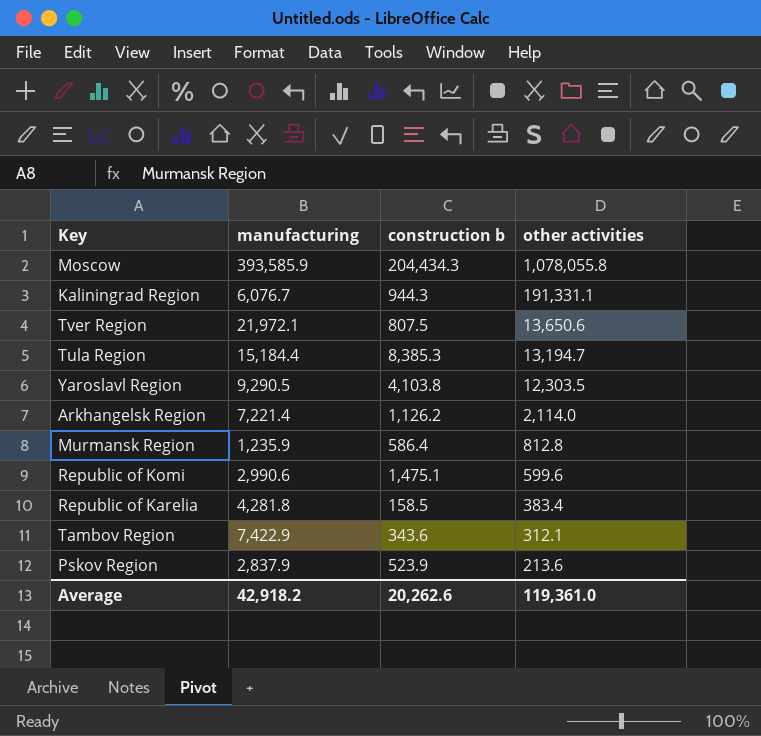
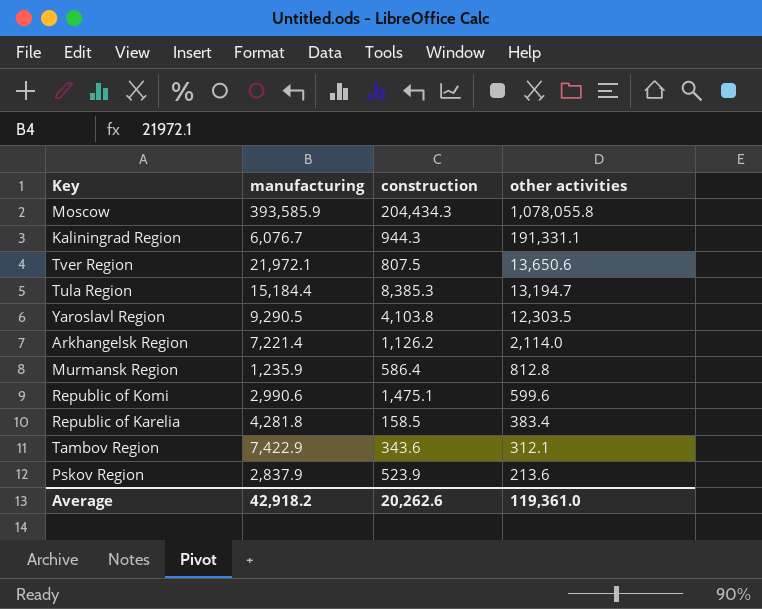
column name: construction b -> construction

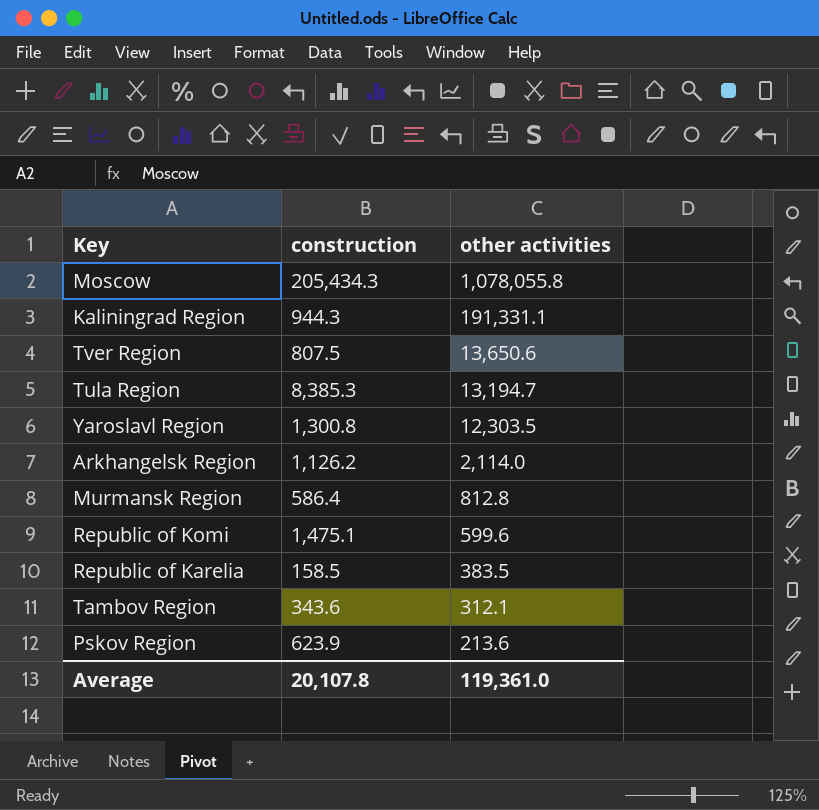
column manufacturing | position: 2 -> none
Moscow | construction: 204,434.3 -> 205,434.3
Yaroslavl Region | construction: 4,103.8 -> 1,300.8
Republic of Karelia | other activities: 383.4 -> 383.5
Pskov Region | construction: 523.9 -> 623.9
Average | construction: 20,262.6 -> 20,107.8

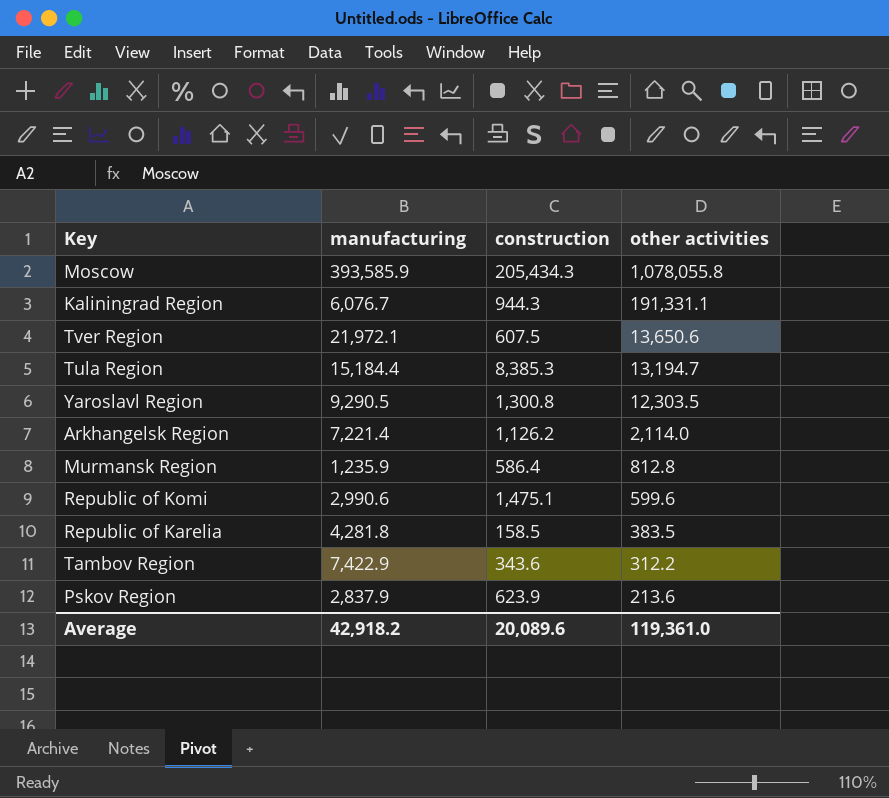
column manufacturing | position: none -> 2
Tver Region | construction: 807.5 -> 607.5
Tambov Region | other activities: 312.1 -> 312.2
Average | construction: 20,107.8 -> 20,089.6

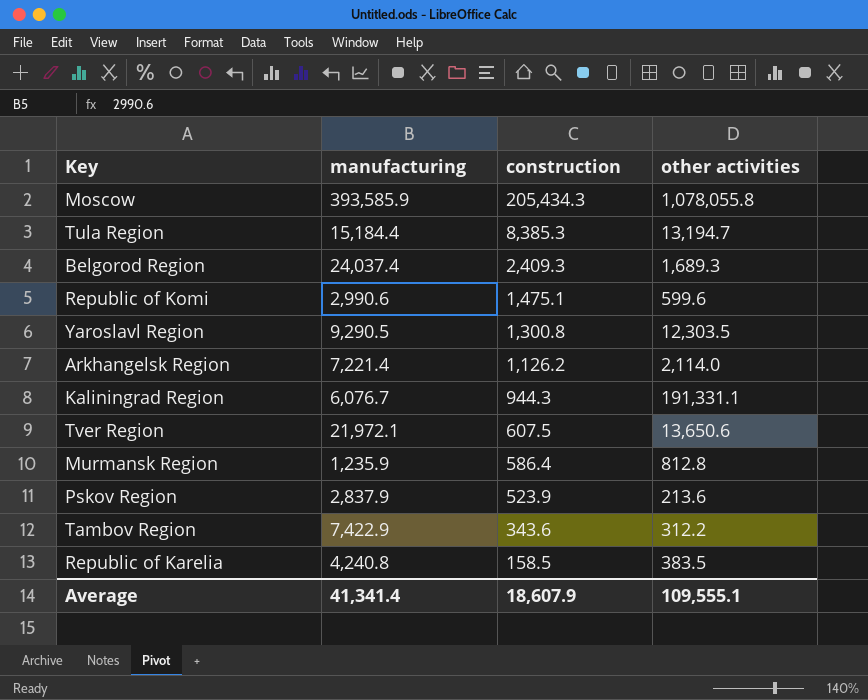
row order: other activities descending -> construction descending
row Belgorod Region: none -> 24,037.4 | 2,409.3 | 1,689.3
Pskov Region | construction: 623.9 -> 523.9
Republic of Karelia | manufacturing: 4,281.8 -> 4,240.8
Average | manufacturing: 42,918.2 -> 41,341.4
Average | construction: 20,089.6 -> 18,607.9
Average | other activities: 119,361.0 -> 109,555.1

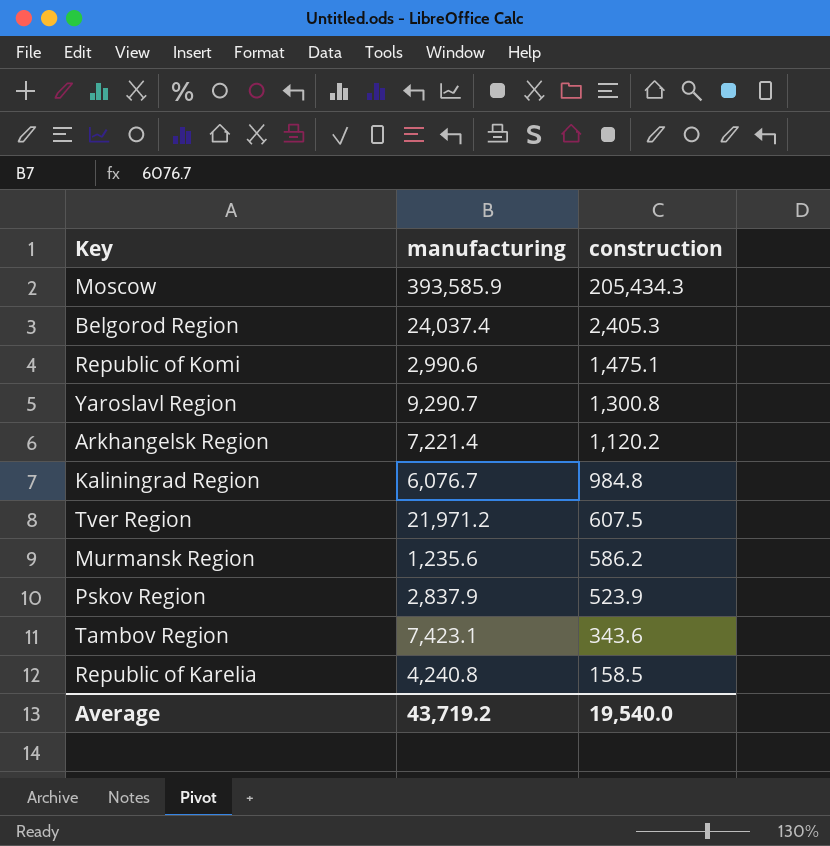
column other activities | position: 4 -> none
row Tula Region: 15,184.4 | 8,385.3 | 13,194.7 -> none
Belgorod Region | construction: 2,409.3 -> 2,405.3
Yaroslavl Region | manufacturing: 9,290.5 -> 9,290.7
Arkhangelsk Region | construction: 1,126.2 -> 1,120.2
Kaliningrad Region | construction: 944.3 -> 984.8
Tver Region | manufacturing: 21,972.1 -> 21,971.2
Murmansk Region | manufacturing: 1,235.9 -> 1,235.6
Murmansk Region | construction: 586.4 -> 586.2
Tambov Region | manufacturing: 7,422.9 -> 7,423.1
Average | manufacturing: 41,341.4 -> 43,719.2
Average | construction: 18,607.9 -> 19,540.0

